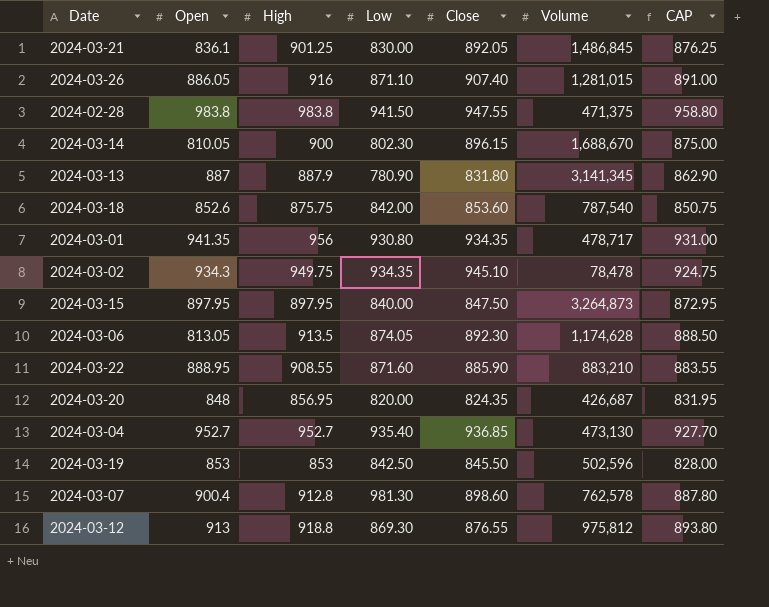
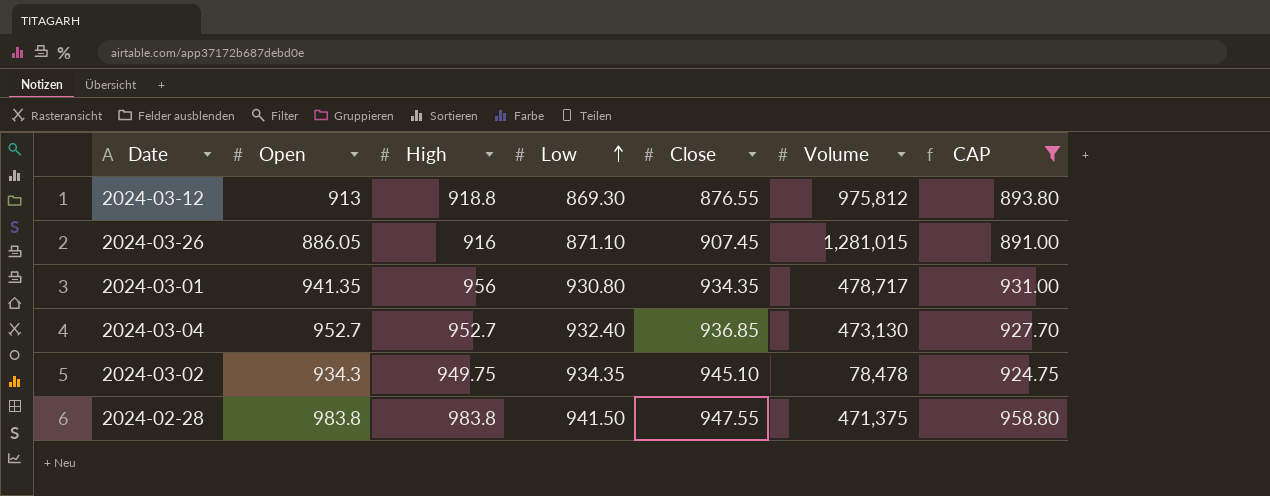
filter: none -> CAP >= 891.00
row order: none -> Low ascending
2024-03-26 | Close: 907.40 -> 907.45
2024-03-04 | Low: 935.40 -> 932.40

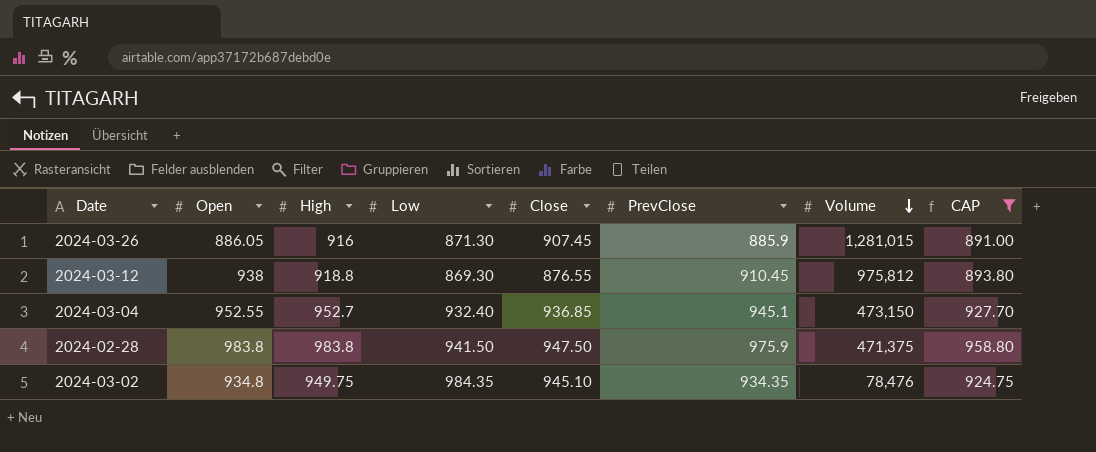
row order: Low ascending -> Volume descending
column PrevClose | position: none -> 6
row 2024-03-01: 941.35 | 956 | 930.80 | 934.35 | 478,717 | 931.00 -> none
2024-03-26 | Low: 871.10 -> 871.30
2024-03-12 | Open: 913 -> 938
2024-03-04 | Open: 952.7 -> 952.55
2024-03-04 | Volume: 473,130 -> 473,150
2024-02-28 | Close: 947.55 -> 947.50
2024-03-02 | Open: 934.3 -> 934.8
2024-03-02 | Low: 934.35 -> 984.35
2024-03-02 | Volume: 78,478 -> 78,476

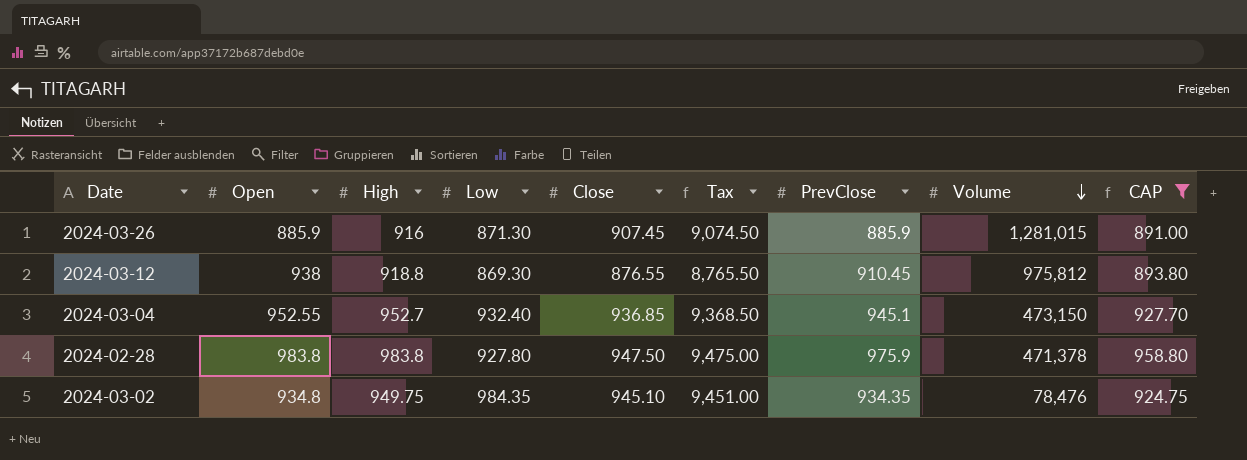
column Tax | formula: none -> [Close] * 10
2024-03-26 | Open: 886.05 -> 885.9
2024-02-28 | Low: 941.50 -> 927.80
2024-02-28 | Volume: 471,375 -> 471,378

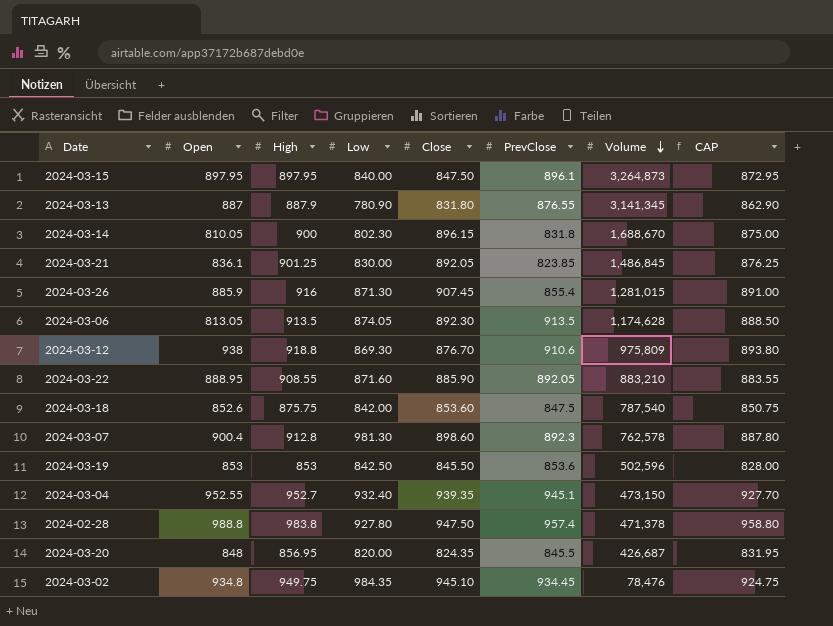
filter: CAP >= 891.00 -> none
column Tax | formula: [Close] * 10 -> none
2024-03-26 | PrevClose: 885.9 -> 855.4
2024-03-12 | Close: 876.55 -> 876.70
2024-03-12 | PrevClose: 910.45 -> 910.6
2024-03-12 | Volume: 975,812 -> 975,809
2024-03-04 | Close: 936.85 -> 939.35
2024-02-28 | Open: 983.8 -> 988.8
2024-02-28 | PrevClose: 975.9 -> 957.4
2024-03-02 | PrevClose: 934.35 -> 934.45

